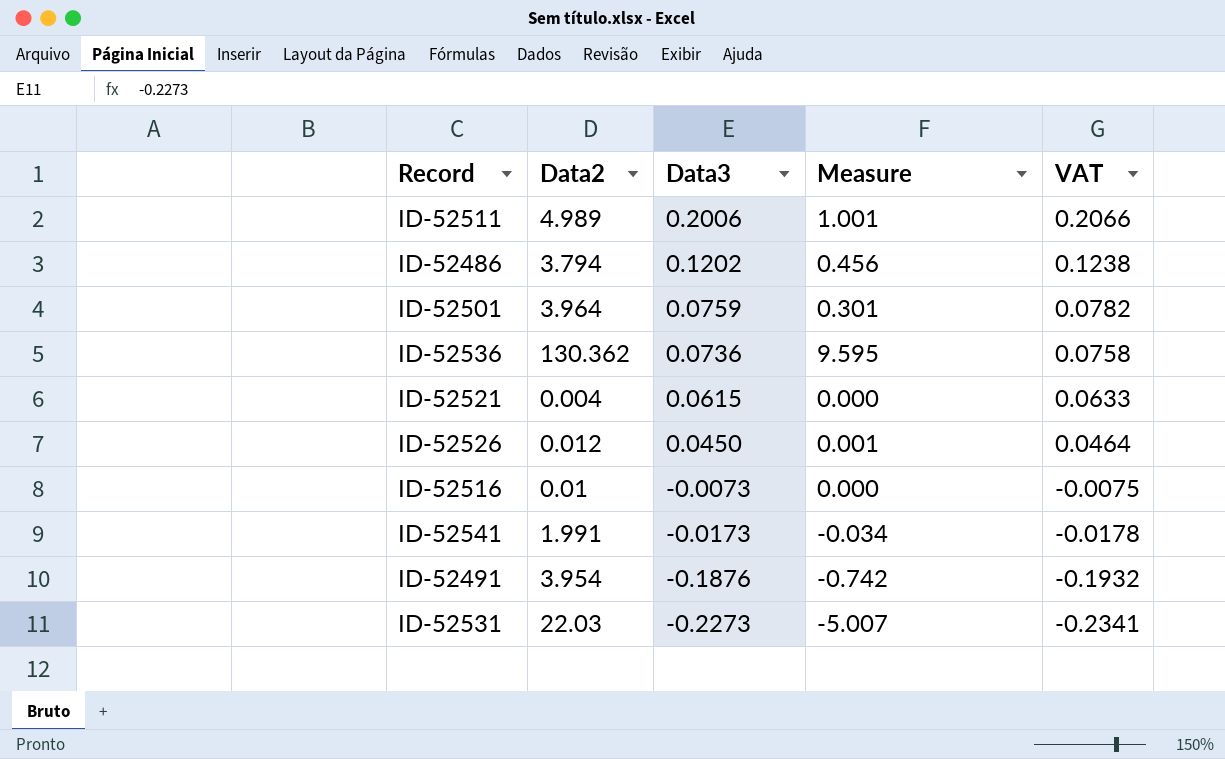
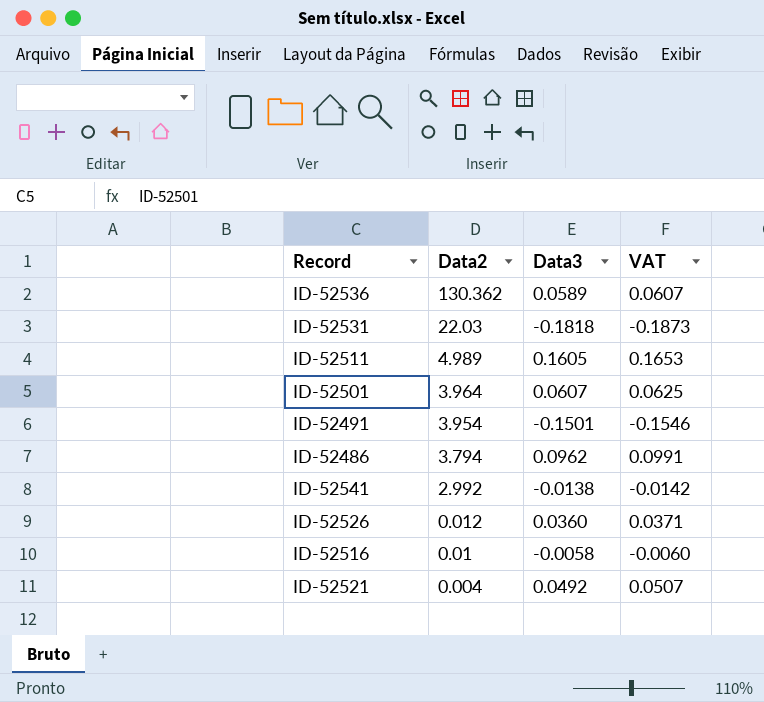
row order: Data3 descending -> Data2 descending
column Measure | formula: [Data2] * [Data3] -> none
ID-52536 | Data3: 0.0736 -> 0.0589
ID-52536 | VAT: 0.0758 -> 0.0607
ID-52531 | Data3: -0.2273 -> -0.1818
ID-52531 | VAT: -0.2341 -> -0.1873
ID-52511 | Data3: 0.2006 -> 0.1605
ID-52511 | VAT: 0.2066 -> 0.1653
ID-52501 | Data3: 0.0759 -> 0.0607
ID-52501 | VAT: 0.0782 -> 0.0625
ID-52491 | Data3: -0.1876 -> -0.1501
ID-52491 | VAT: -0.1932 -> -0.1546
ID-52486 | Data3: 0.1202 -> 0.0962
ID-52486 | VAT: 0.1238 -> 0.0991
ID-52541 | Data2: 1.991 -> 2.992
ID-52541 | Data3: -0.0173 -> -0.0138
ID-52541 | VAT: -0.0178 -> -0.0142
ID-52526 | Data3: 0.0450 -> 0.0360
ID-52526 | VAT: 0.0464 -> 0.0371
ID-52516 | Data3: -0.0073 -> -0.0058
ID-52516 | VAT: -0.0075 -> -0.0060
ID-52521 | Data3: 0.0615 -> 0.0492
ID-52521 | VAT: 0.0633 -> 0.0507

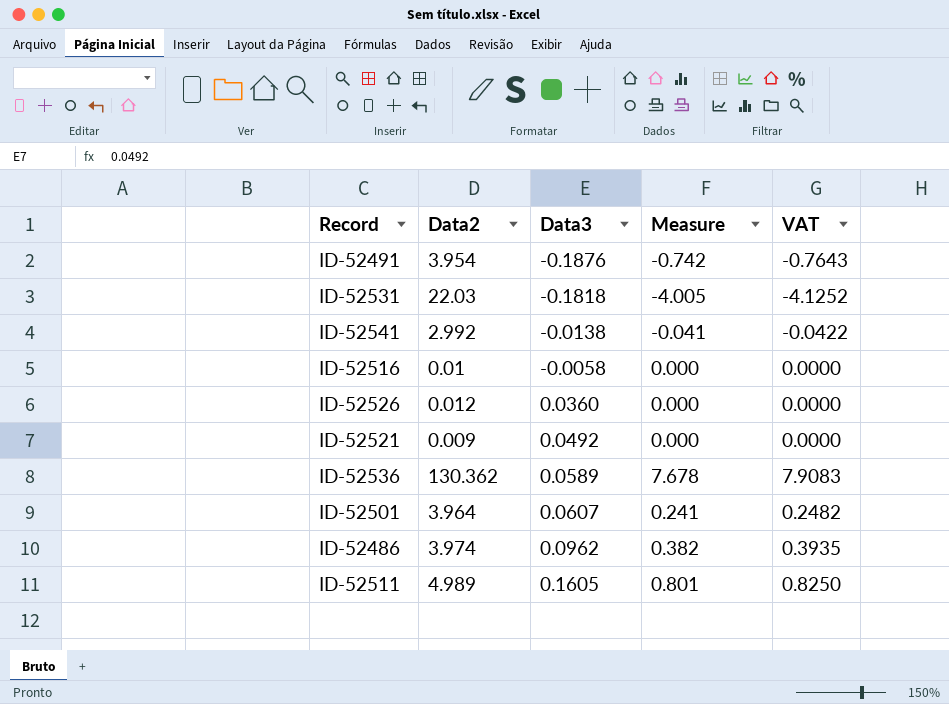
row order: Data2 descending -> Data3 ascending
column Measure | formula: none -> [Data2] * [Data3]
column VAT | formula: [Data3] * 1.03 -> [Measure] * 1.03
ID-52491 | Data3: -0.1501 -> -0.1876
ID-52521 | Data2: 0.004 -> 0.009
ID-52486 | Data2: 3.794 -> 3.974

